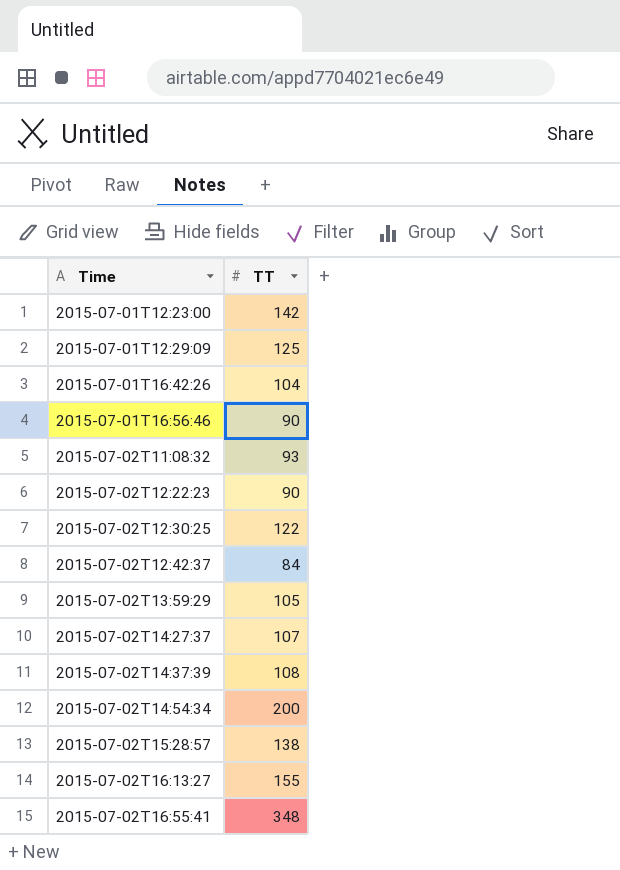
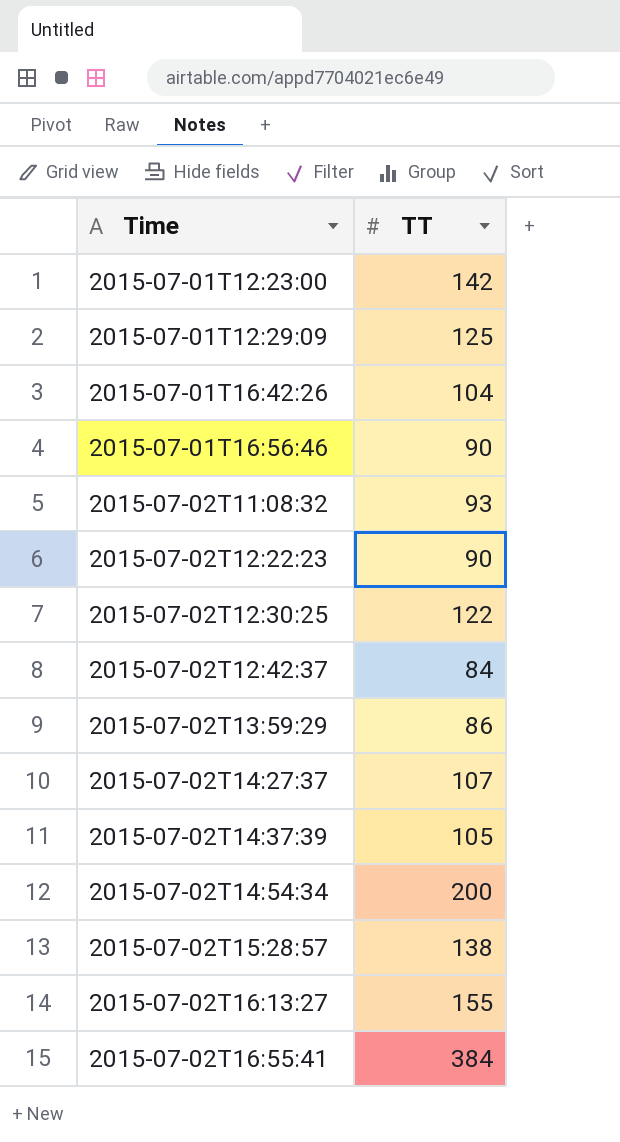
2015-07-02T13:59:29 | TT: 105 -> 86
2015-07-02T14:37:39 | TT: 108 -> 105
2015-07-02T16:55:41 | TT: 348 -> 384

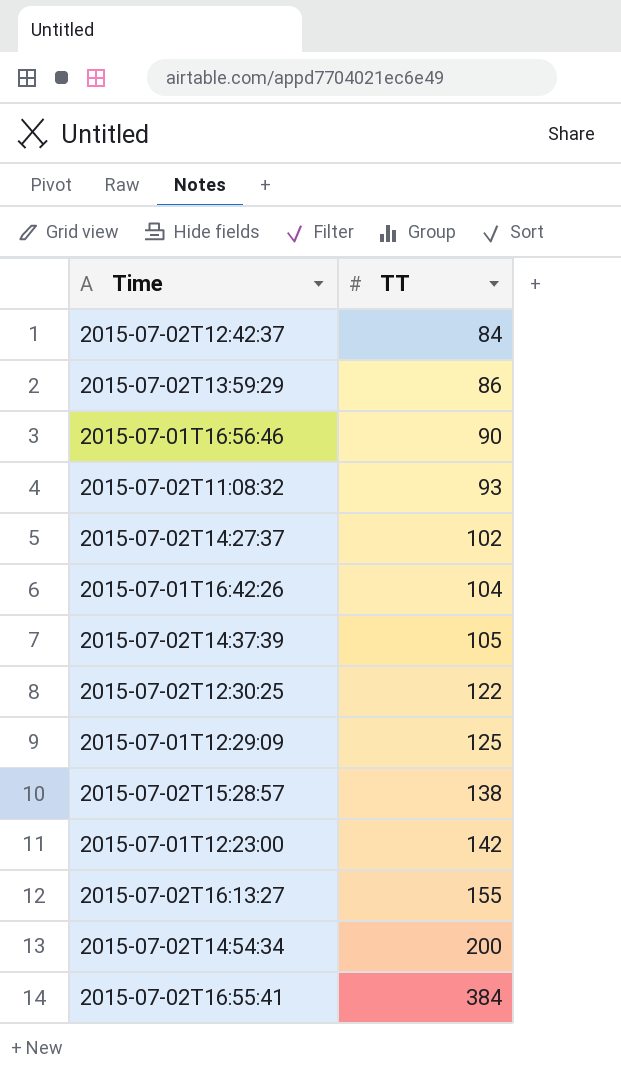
row order: Time ascending -> TT ascending
row 2015-07-02T12:22:23: 90 -> none
2015-07-02T14:27:37 | TT: 107 -> 102

